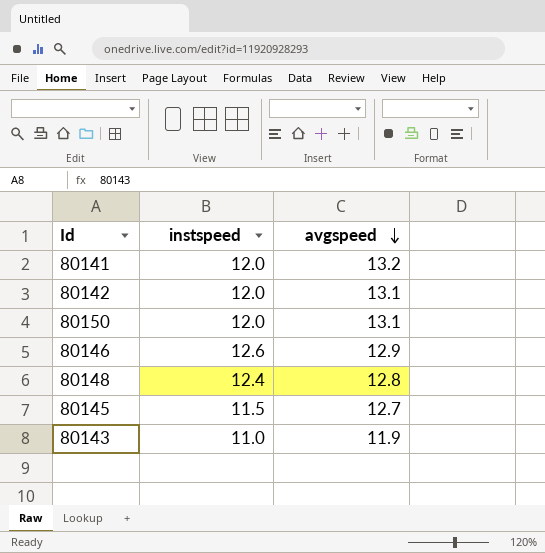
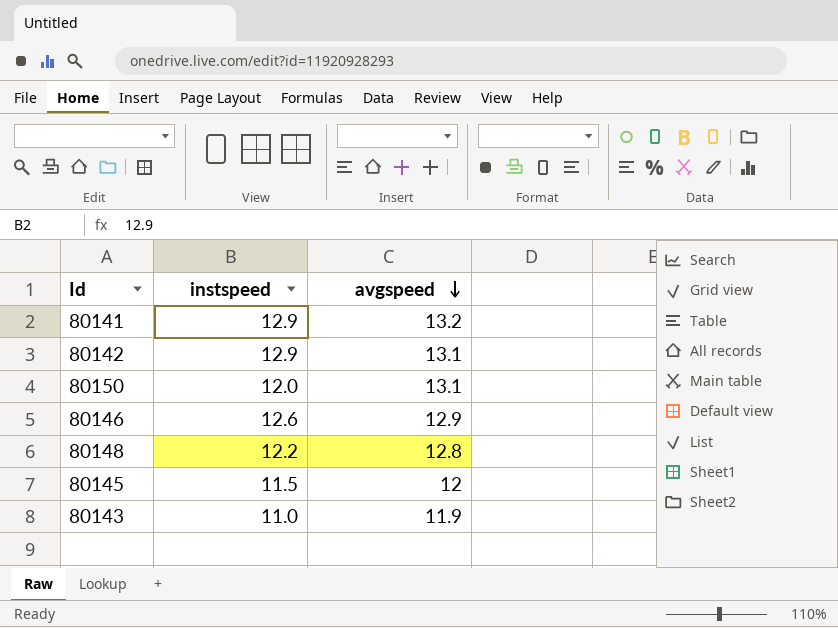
80141 | instspeed: 12.0 -> 12.9
80142 | instspeed: 12.0 -> 12.9
80148 | instspeed: 12.4 -> 12.2
80145 | avgspeed: 12.7 -> 12

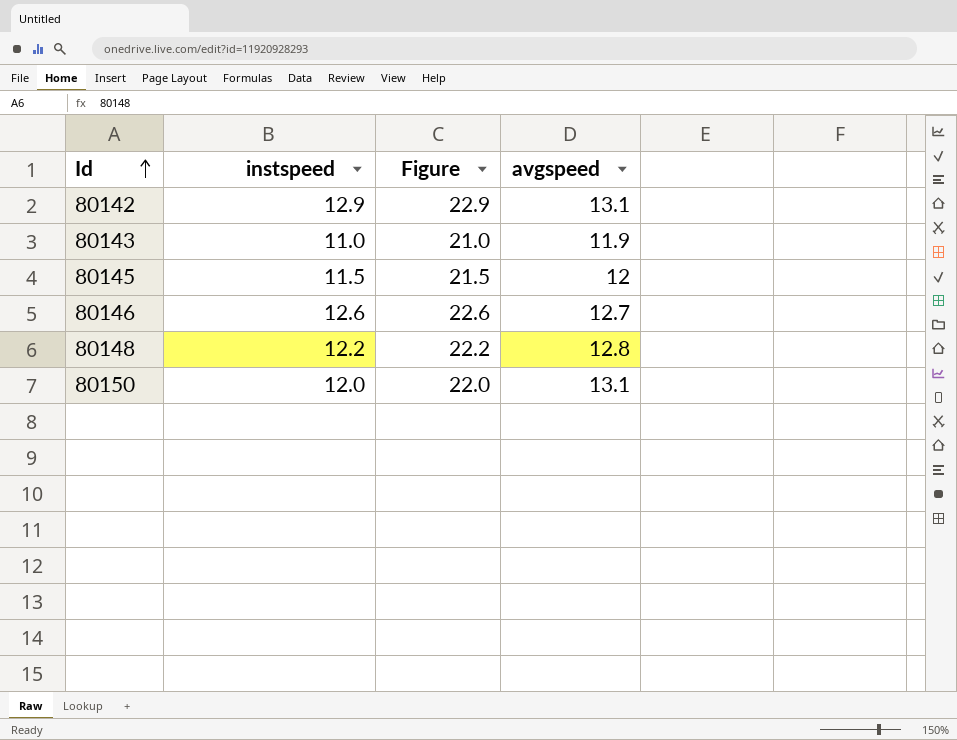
row order: avgspeed descending -> Id ascending
column Figure | formula: none -> [instspeed] + 10
row 80141: 12.9 | 13.2 -> none
80146 | avgspeed: 12.9 -> 12.7

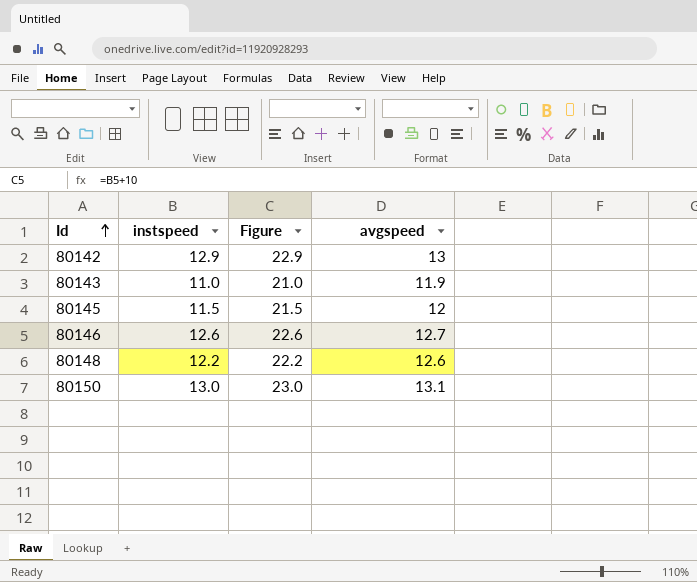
80142 | avgspeed: 13.1 -> 13
80148 | avgspeed: 12.8 -> 12.6
80150 | instspeed: 12.0 -> 13.0
80150 | Figure: 22.0 -> 23.0

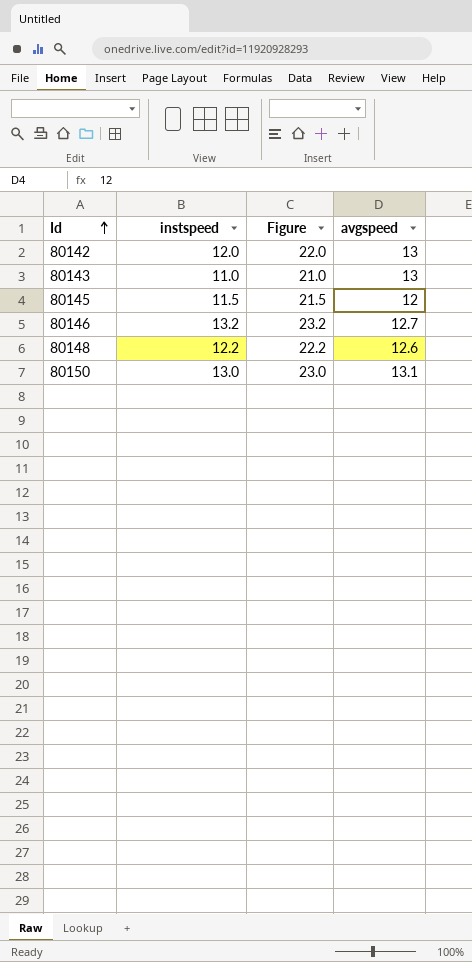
80142 | instspeed: 12.9 -> 12.0
80142 | Figure: 22.9 -> 22.0
80143 | avgspeed: 11.9 -> 13
80146 | instspeed: 12.6 -> 13.2
80146 | Figure: 22.6 -> 23.2

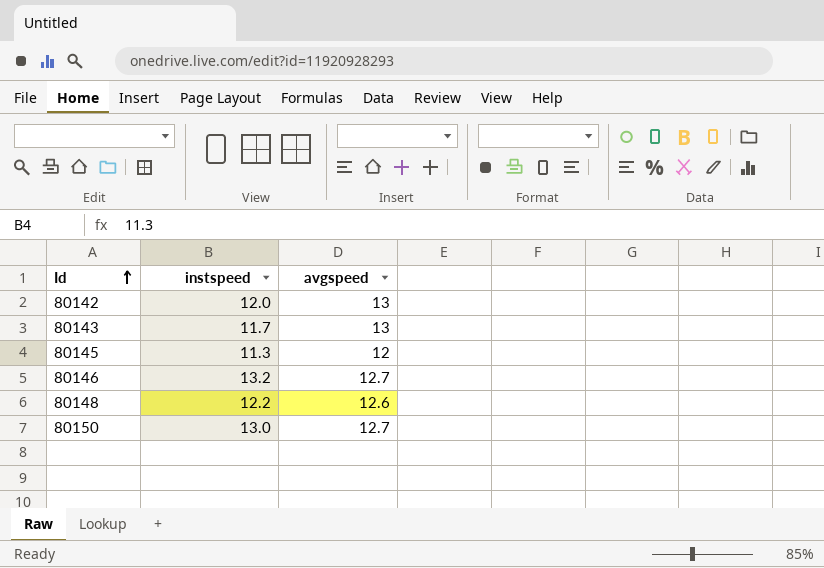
column Figure | formula: [instspeed] + 10 -> none
80143 | instspeed: 11.0 -> 11.7
80145 | instspeed: 11.5 -> 11.3
80150 | avgspeed: 13.1 -> 12.7

